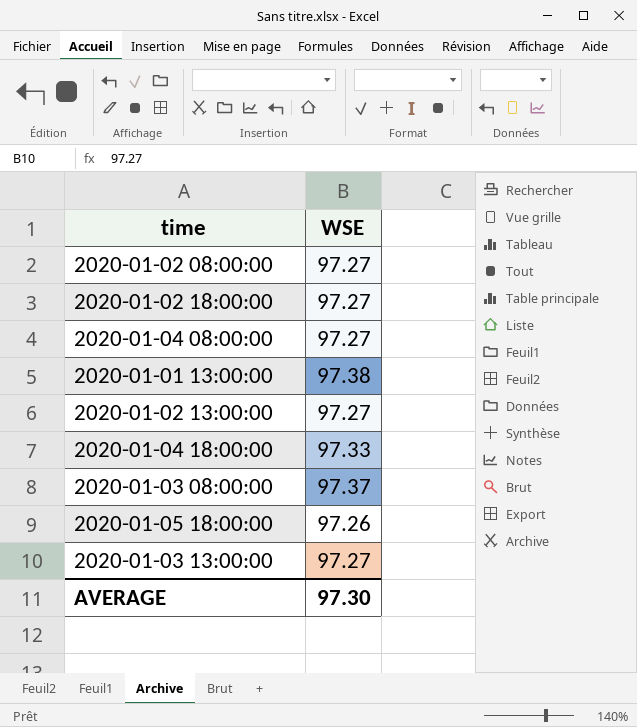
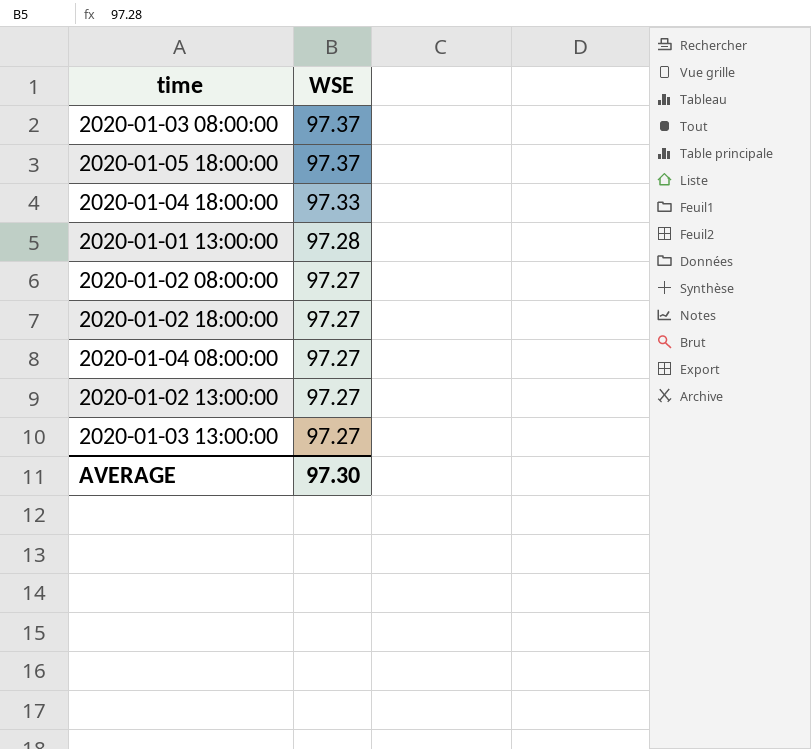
row order: none -> WSE descending
2020-01-05 18:00:00 | WSE: 97.26 -> 97.37
2020-01-01 13:00:00 | WSE: 97.38 -> 97.28

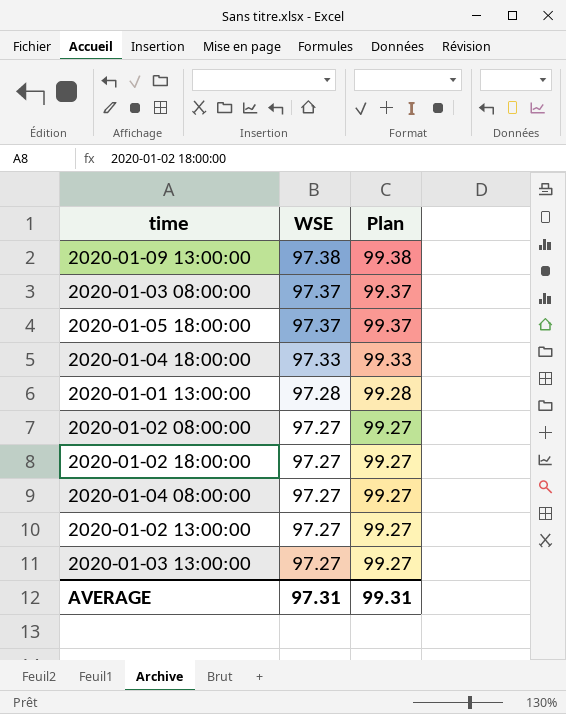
column Plan | formula: none -> [WSE] + 2
row 2020-01-09 13:00:00: none -> 97.38 | 99.38
AVERAGE | WSE: 97.30 -> 97.31

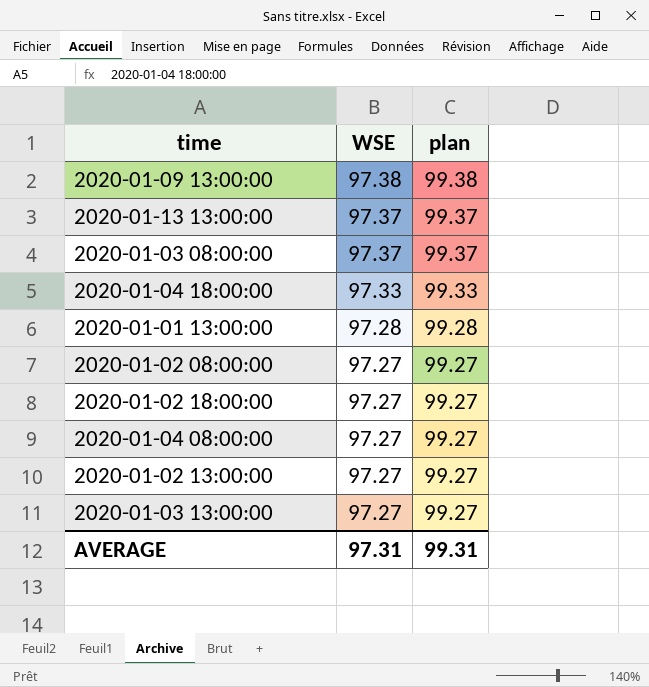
column name: Plan -> plan
row 2020-01-05 18:00:00: 97.37 | 99.37 -> none
row 2020-01-13 13:00:00: none -> 97.37 | 99.37

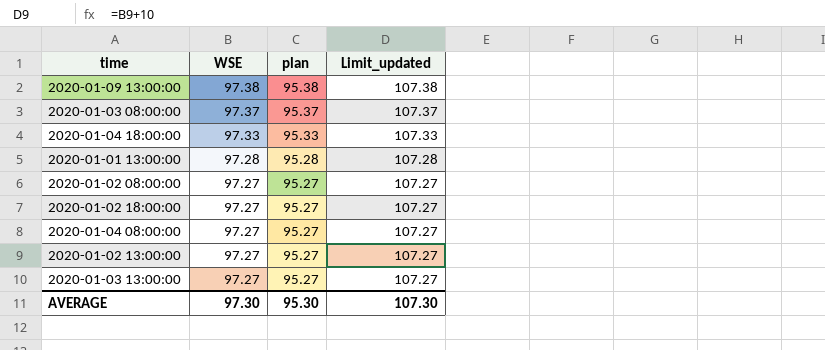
column plan | formula: [WSE] + 2 -> [WSE] - 2
column Limit_updated | formula: none -> [WSE] + 10
row 2020-01-13 13:00:00: 97.37 | 99.37 -> none
AVERAGE | WSE: 97.31 -> 97.30
AVERAGE | plan: 99.31 -> 95.30

